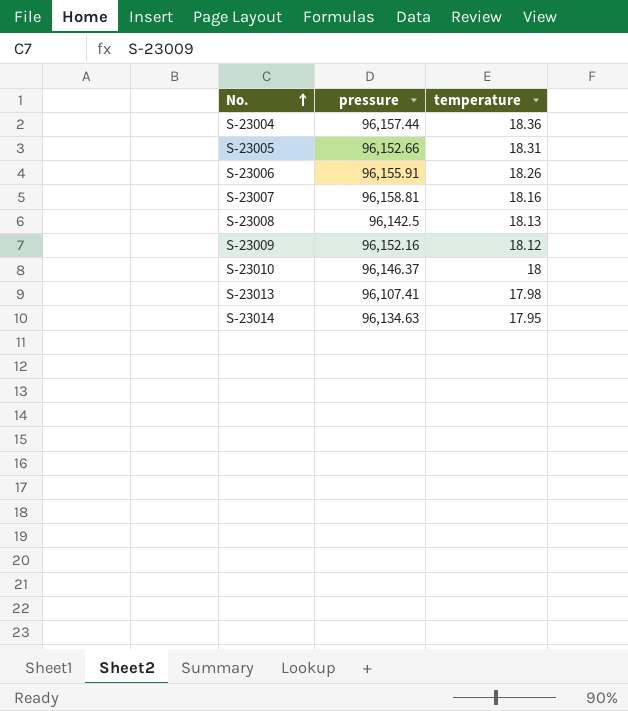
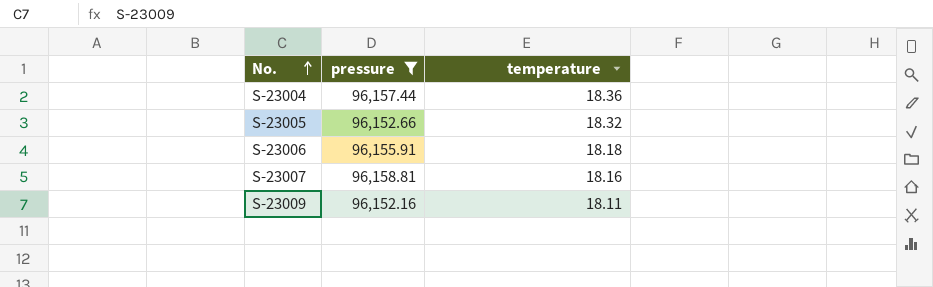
filter: none -> pressure >= 96,152.16
S-23005 | temperature: 18.31 -> 18.32
S-23006 | temperature: 18.26 -> 18.18
S-23009 | temperature: 18.12 -> 18.11

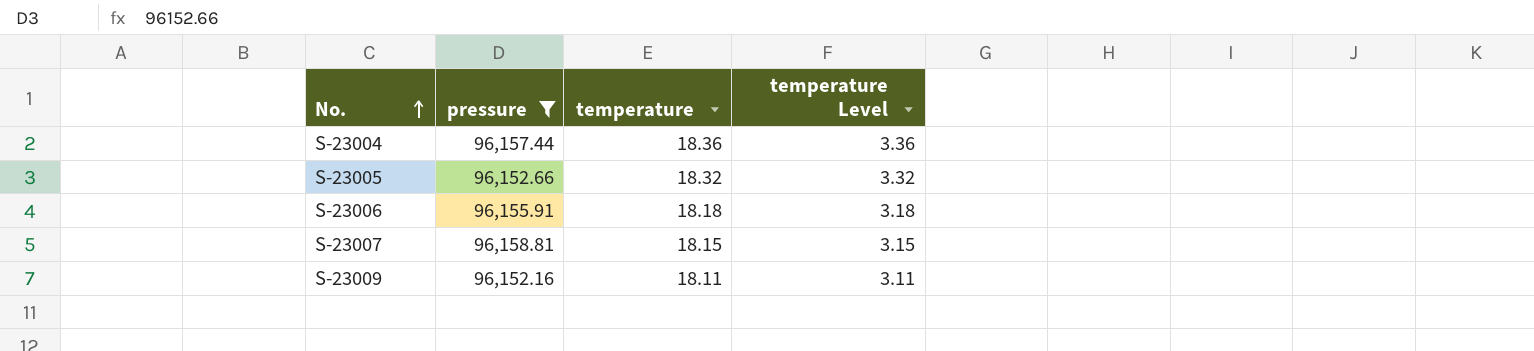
column temperature Level | formula: none -> [temperature] - 15
S-23007 | temperature: 18.16 -> 18.15

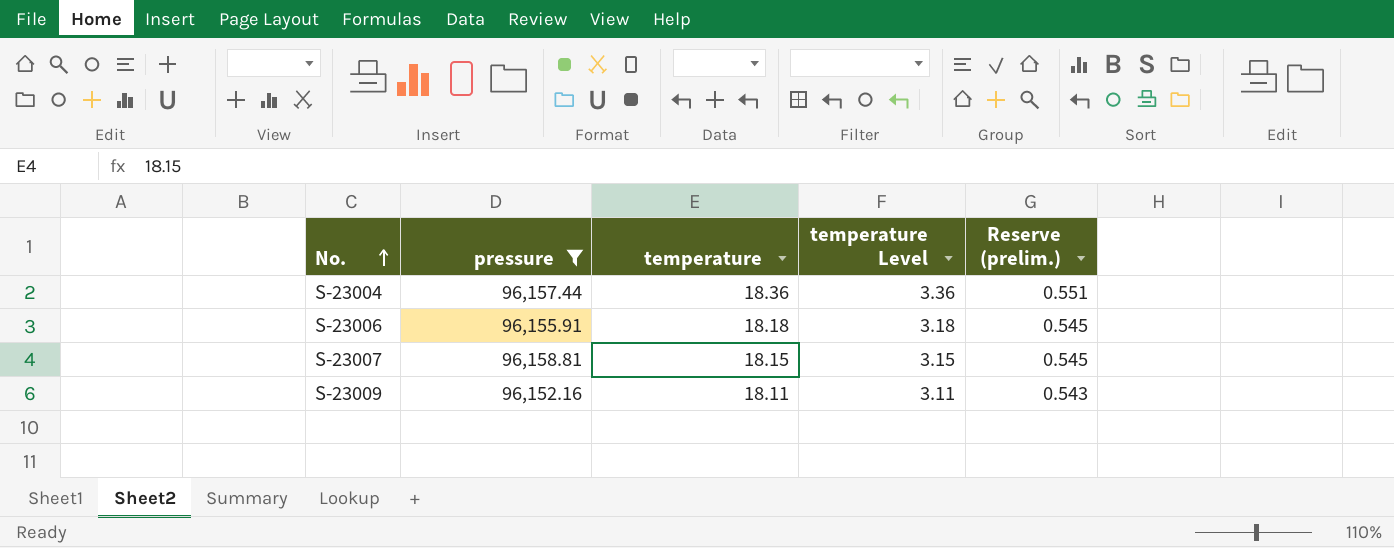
column Reserve (prelim.) | formula: none -> [temperature] * 0.03
row S-23005: 96,152.66 | 18.32 | 3.32 -> none

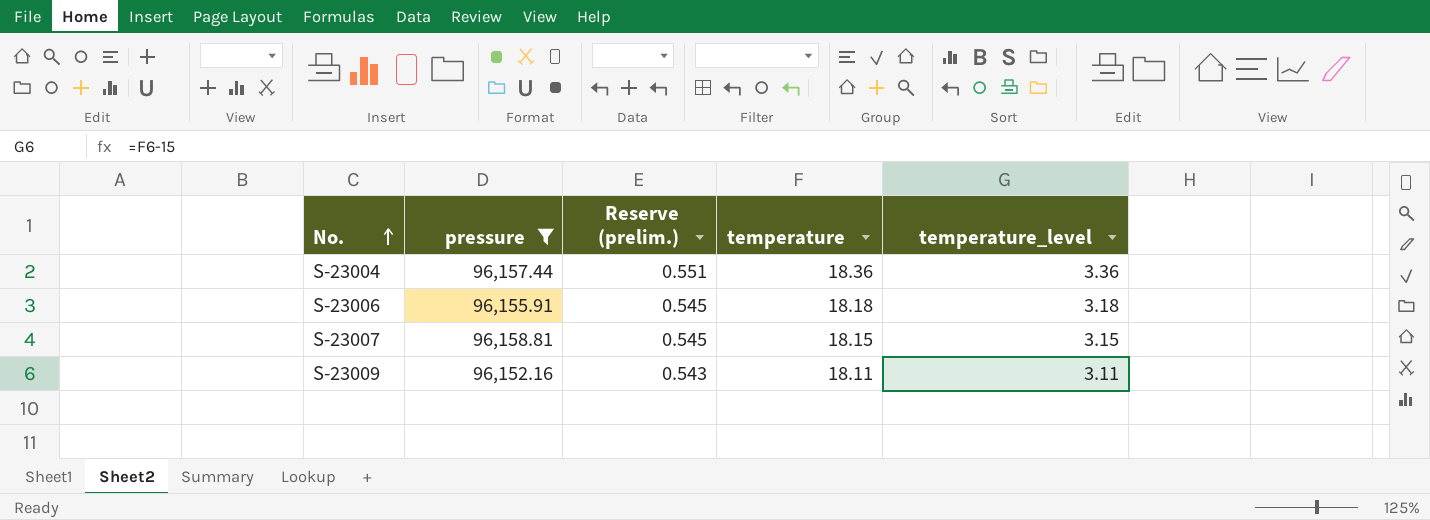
column Reserve (prelim.) | position: 5 -> 3
column name: temperature Level -> temperature_level

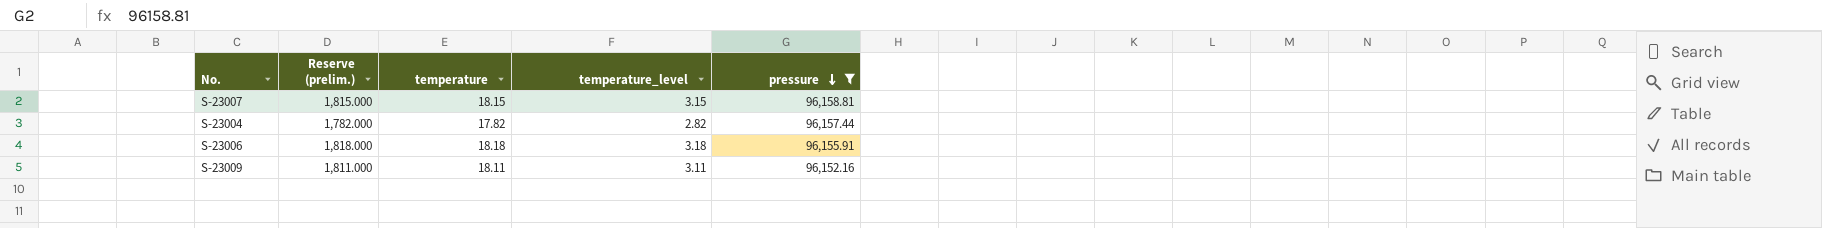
row order: No. ascending -> pressure descending
column Reserve (prelim.) | formula: [temperature] * 0.03 -> [temperature] * 100
column pressure | position: 2 -> 5
S-23004 | temperature: 18.36 -> 17.82
S-23004 | temperature_level: 3.36 -> 2.82

